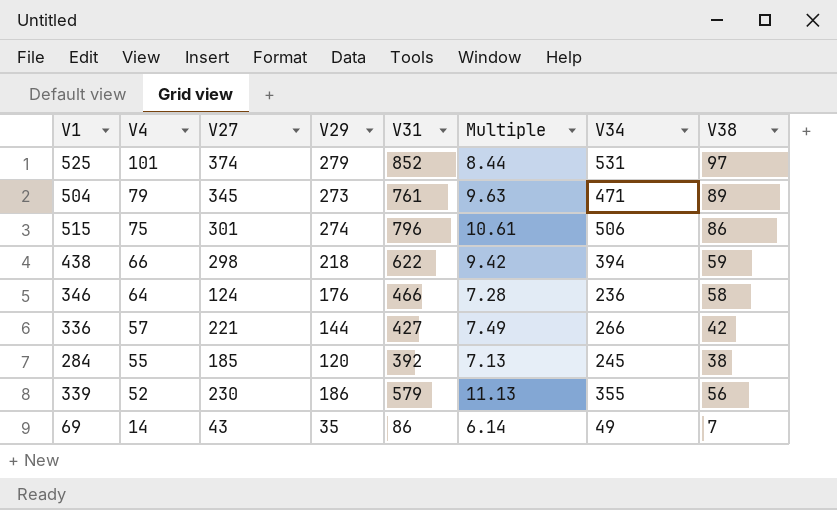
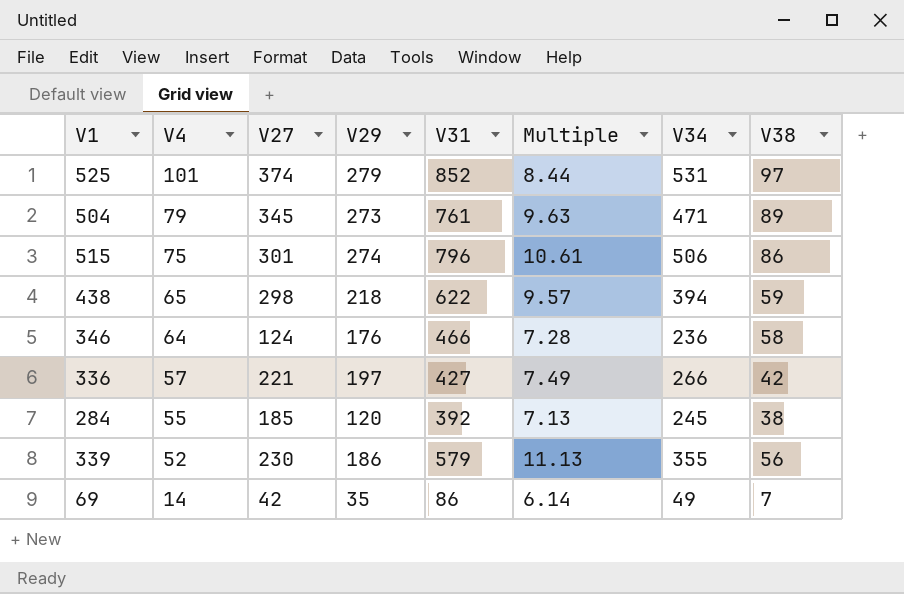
438 | V4: 66 -> 65
438 | Multiple: 9.42 -> 9.57
336 | V29: 144 -> 197
69 | V27: 43 -> 42

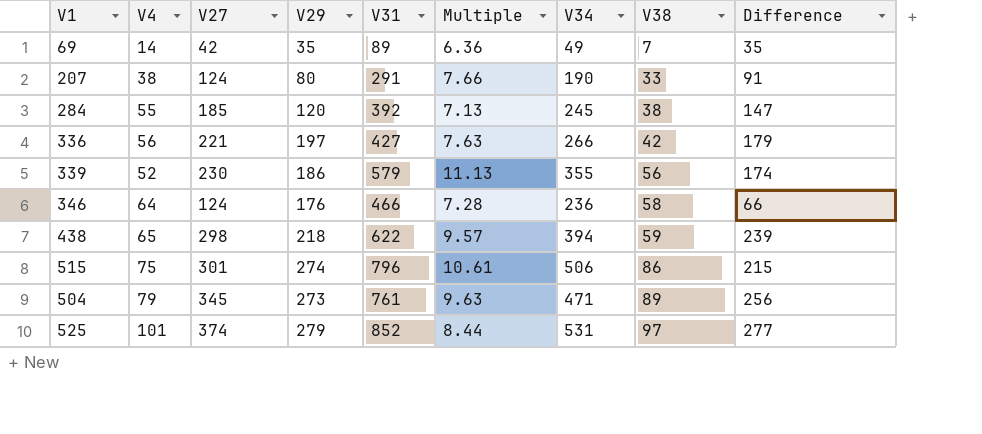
row order: V4 descending -> V38 ascending
column Difference | formula: none -> [V27] - [V38]
69 | V31: 86 -> 89
69 | Multiple: 6.14 -> 6.36
row 207: none -> 38 | 124 | 80 | 291 | 7.66 | 190 | 33 | 91
336 | V4: 57 -> 56
336 | Multiple: 7.49 -> 7.63

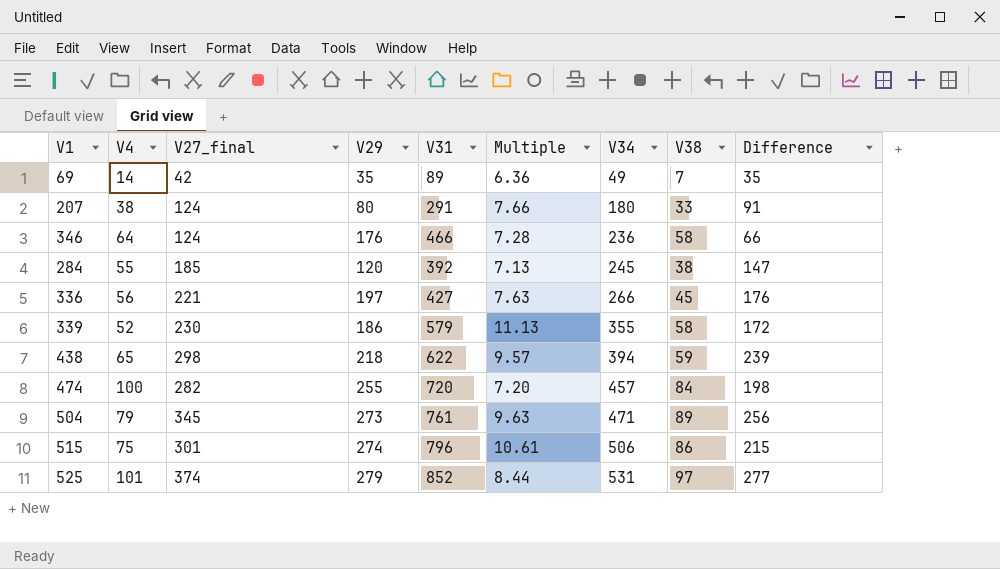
row order: V38 ascending -> V34 ascending
column name: V27 -> V27_final
207 | V34: 190 -> 180
336 | V38: 42 -> 45
336 | Difference: 179 -> 176
339 | V38: 56 -> 58
339 | Difference: 174 -> 172
row 474: none -> 100 | 282 | 255 | 720 | 7.20 | 457 | 84 | 198

